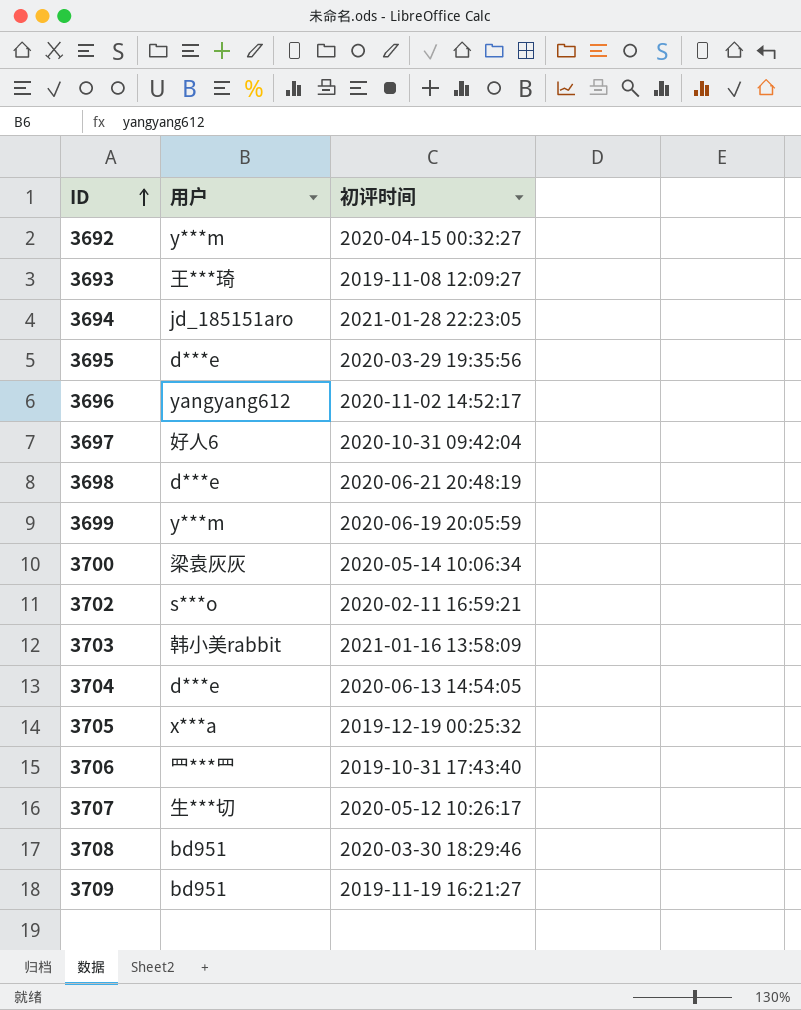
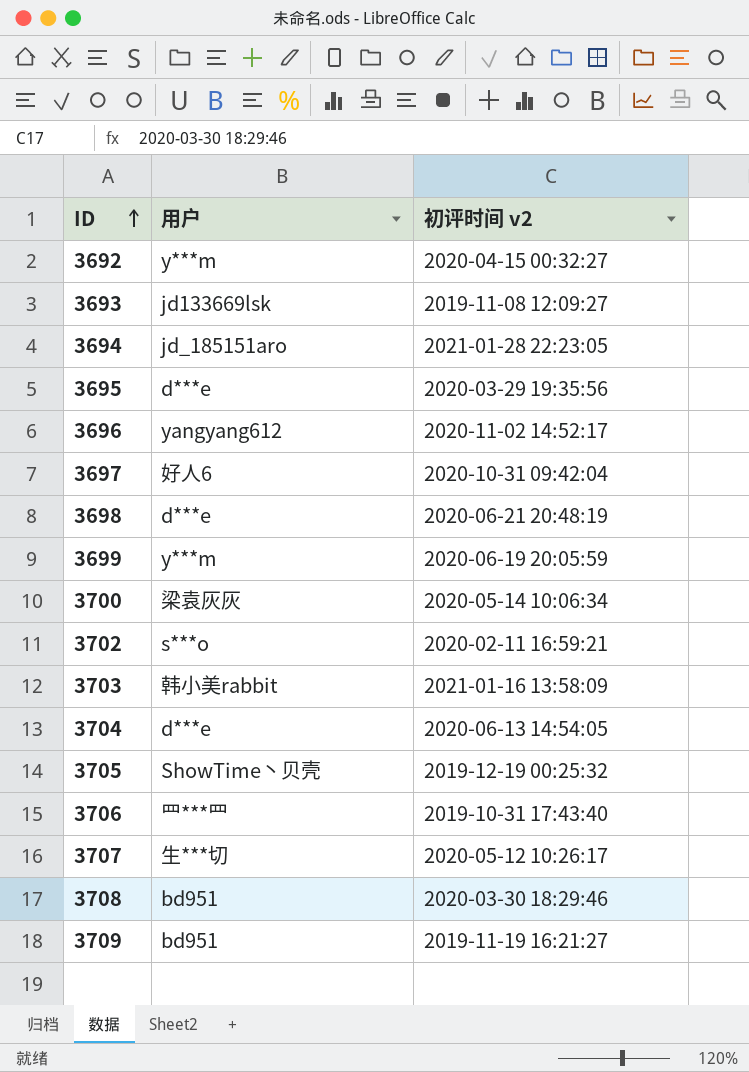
column name: 初评时间 -> 初评时间 v2
3693 | 用户: 王***琦 -> jd133669lsk
3705 | 用户: x***a -> ShowTime丶贝壳

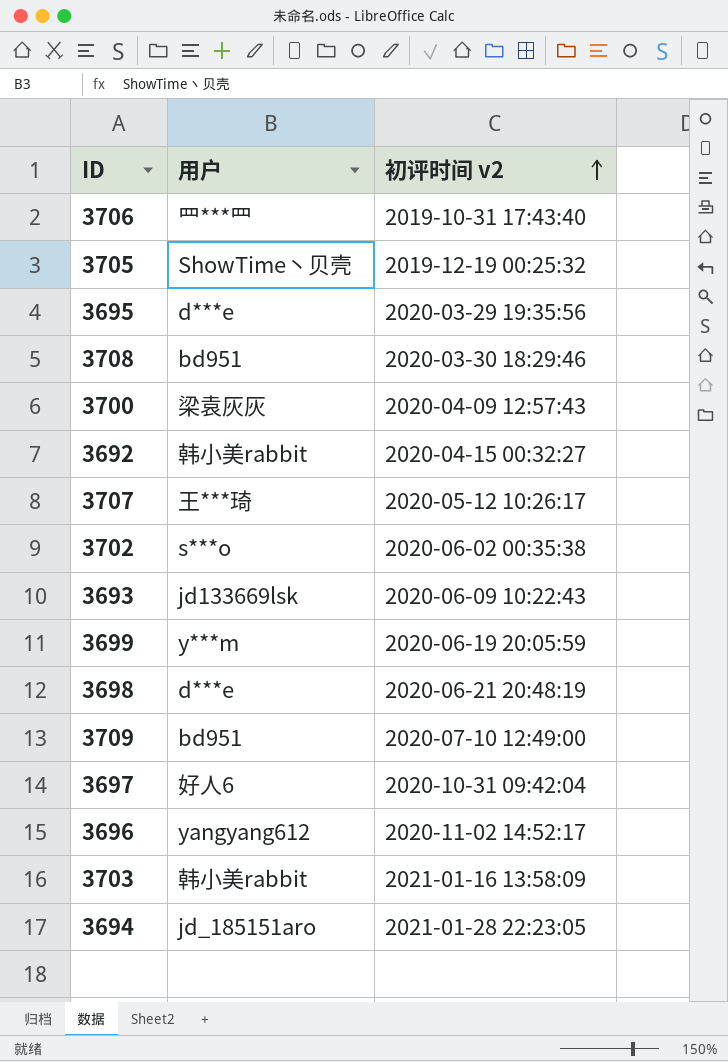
row order: ID ascending -> 初评时间 v2 ascending
row 3704: d***e | 2020-06-13 14:54:05 -> none
3700 | 初评时间 v2: 2020-05-14 10:06:34 -> 2020-04-09 12:57:43
3692 | 用户: y***m -> 韩小美rabbit
3707 | 用户: 生***切 -> 王***琦
3702 | 初评时间 v2: 2020-02-11 16:59:21 -> 2020-06-02 00:35:38
3693 | 初评时间 v2: 2019-11-08 12:09:27 -> 2020-06-09 10:22:43
3709 | 初评时间 v2: 2019-11-19 16:21:27 -> 2020-07-10 12:49:00

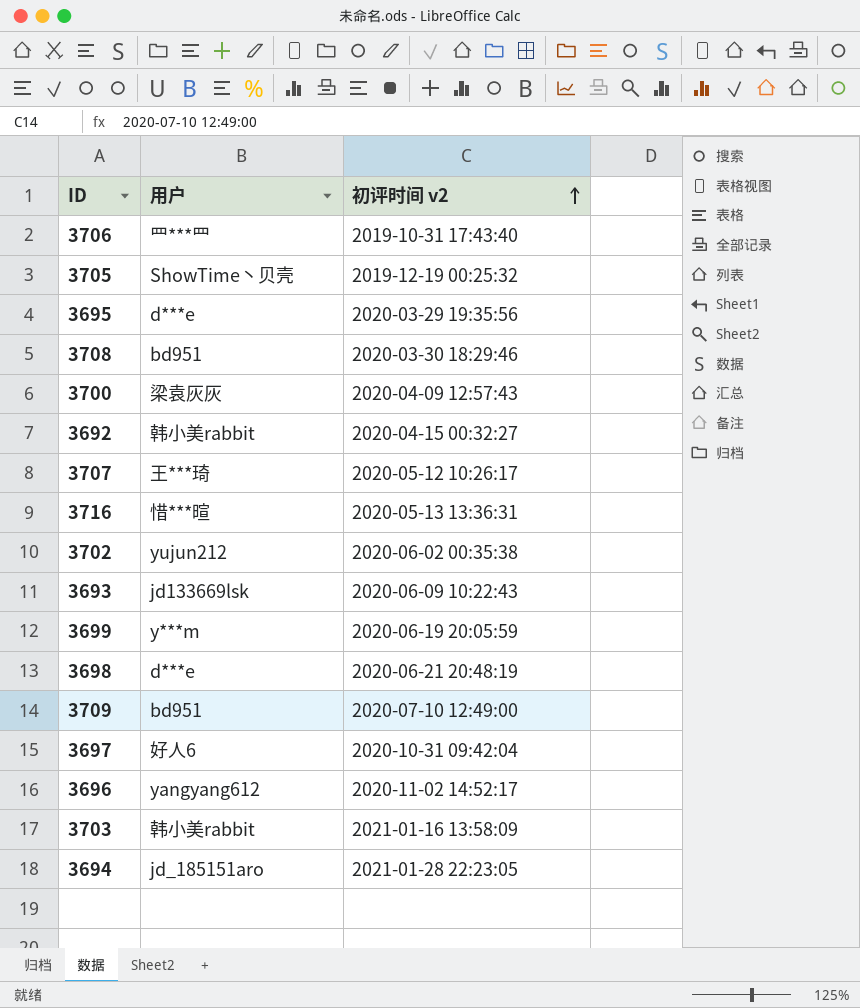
row 3716: none -> 惜***暄 | 2020-05-13 13:36:31
3702 | 用户: s***o -> yujun212

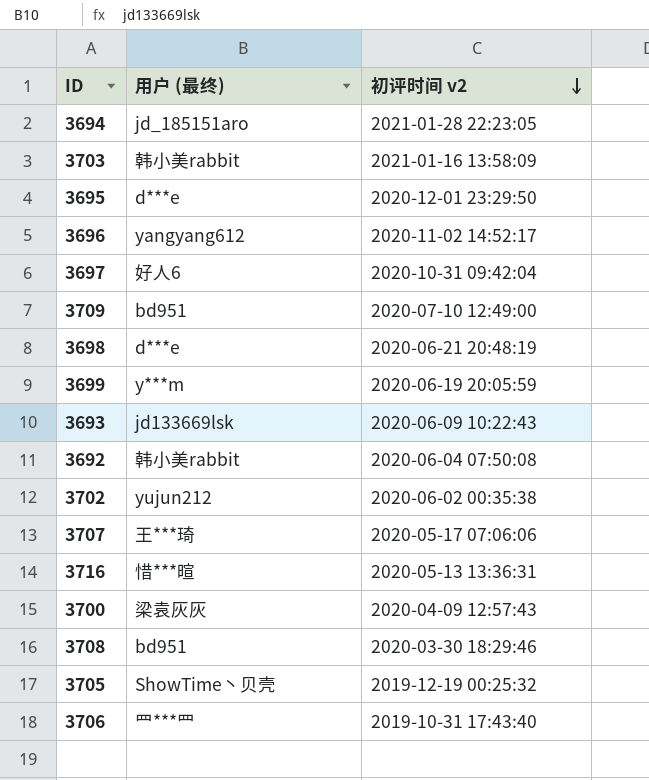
row order: 初评时间 v2 ascending -> 初评时间 v2 descending
column name: 用户 -> 用户 (最终)
3695 | 初评时间 v2: 2020-03-29 19:35:56 -> 2020-12-01 23:29:50
3692 | 初评时间 v2: 2020-04-15 00:32:27 -> 2020-06-04 07:50:08
3707 | 初评时间 v2: 2020-05-12 10:26:17 -> 2020-05-17 07:06:06

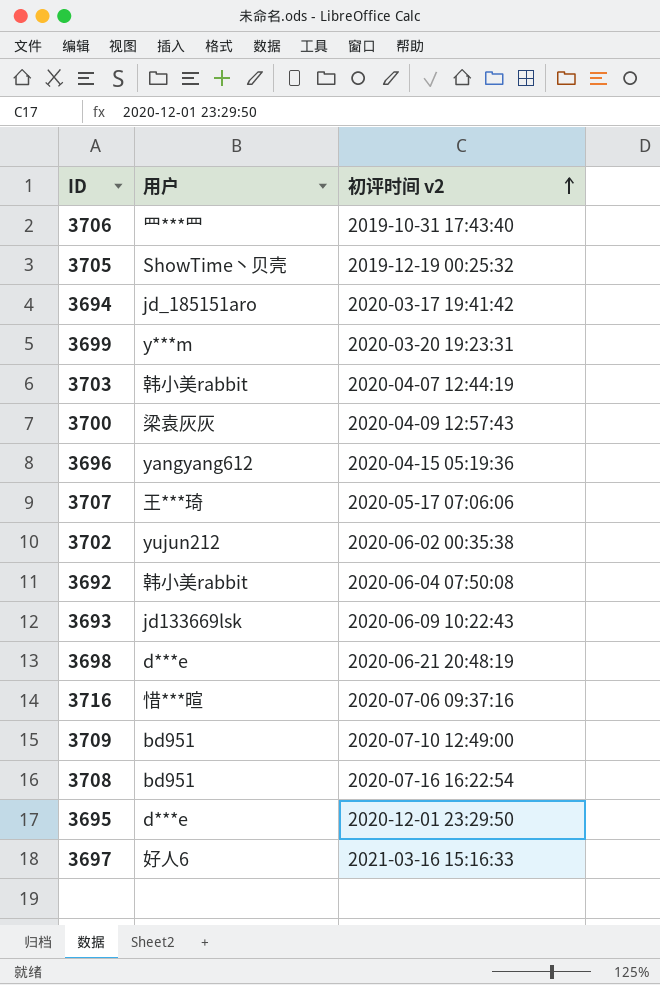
row order: 初评时间 v2 descending -> 初评时间 v2 ascending
column name: 用户 (最终) -> 用户
3694 | 初评时间 v2: 2021-01-28 22:23:05 -> 2020-03-17 19:41:42
3699 | 初评时间 v2: 2020-06-19 20:05:59 -> 2020-03-20 19:23:31
3703 | 初评时间 v2: 2021-01-16 13:58:09 -> 2020-04-07 12:44:19
3696 | 初评时间 v2: 2020-11-02 14:52:17 -> 2020-04-15 05:19:36
3716 | 初评时间 v2: 2020-05-13 13:36:31 -> 2020-07-06 09:37:16
3708 | 初评时间 v2: 2020-03-30 18:29:46 -> 2020-07-16 16:22:54
3697 | 初评时间 v2: 2020-10-31 09:42:04 -> 2021-03-16 15:16:33

